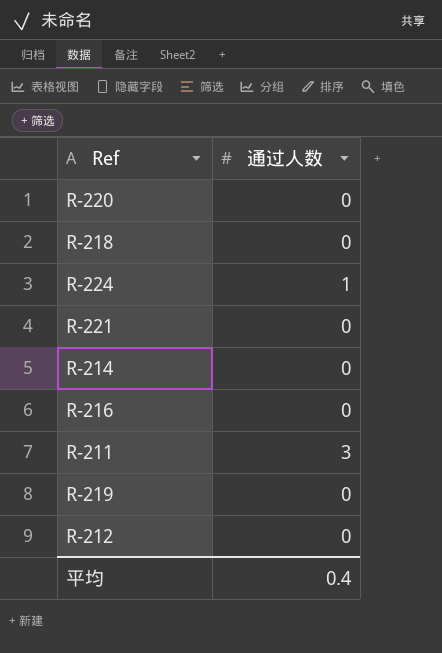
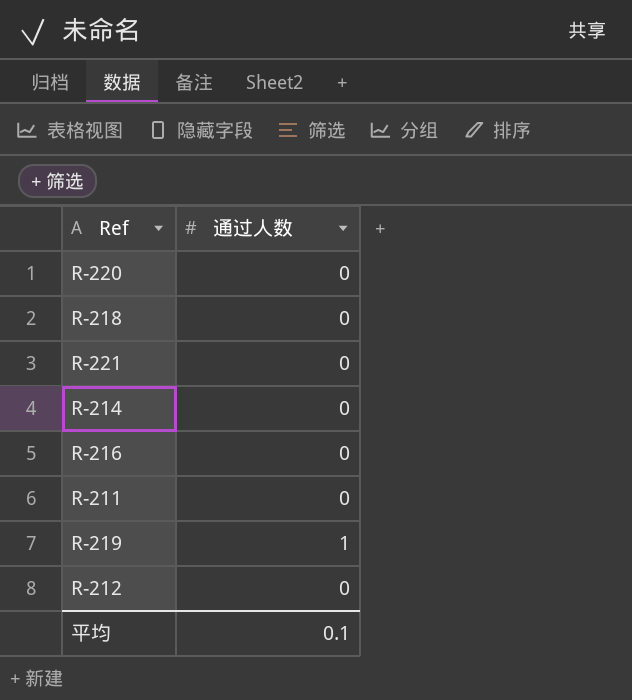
row R-224: 1 -> none
R-211 | 通过人数: 3 -> 0
R-219 | 通过人数: 0 -> 1
平均 | 通过人数: 0.4 -> 0.1

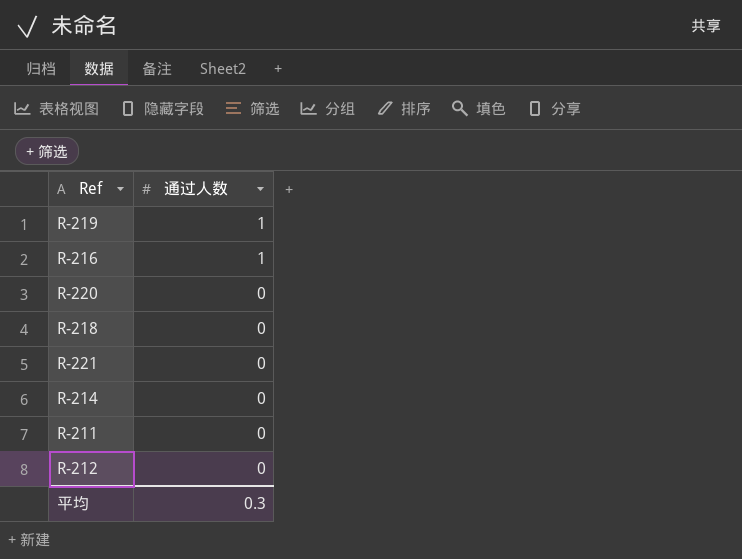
row order: none -> 通过人数 descending
R-216 | 通过人数: 0 -> 1
平均 | 通过人数: 0.1 -> 0.3

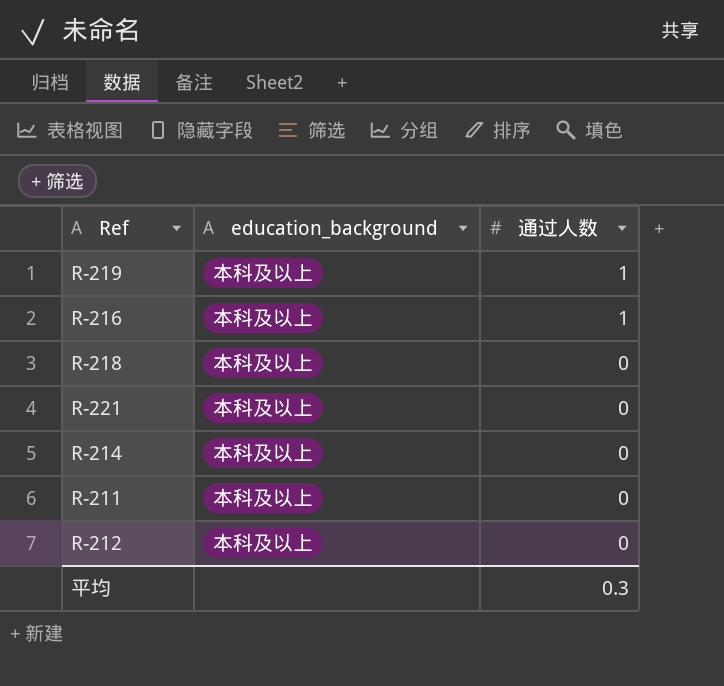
column education_background | position: none -> 2
row R-220: 0 -> none

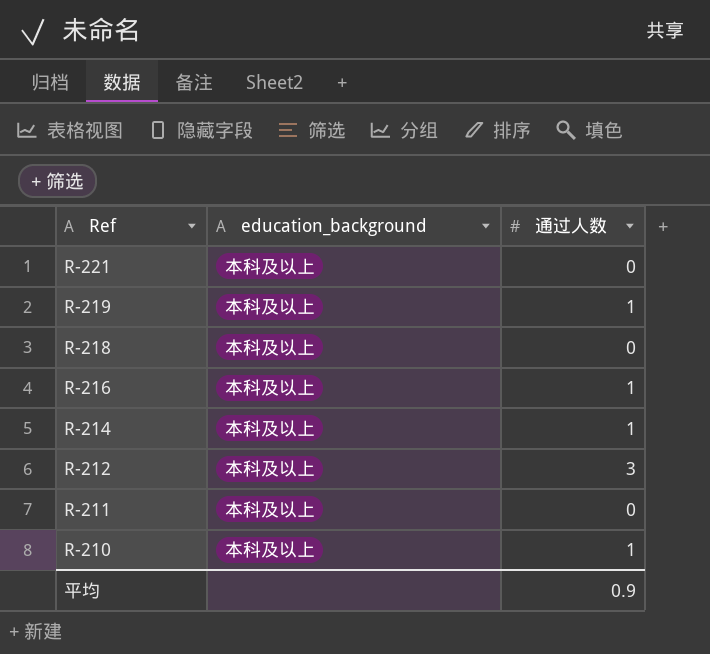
row order: 通过人数 descending -> Ref descending
R-214 | 通过人数: 0 -> 1
R-212 | 通过人数: 0 -> 3
row R-210: none -> 本科及以上 | 1
平均 | 通过人数: 0.3 -> 0.9

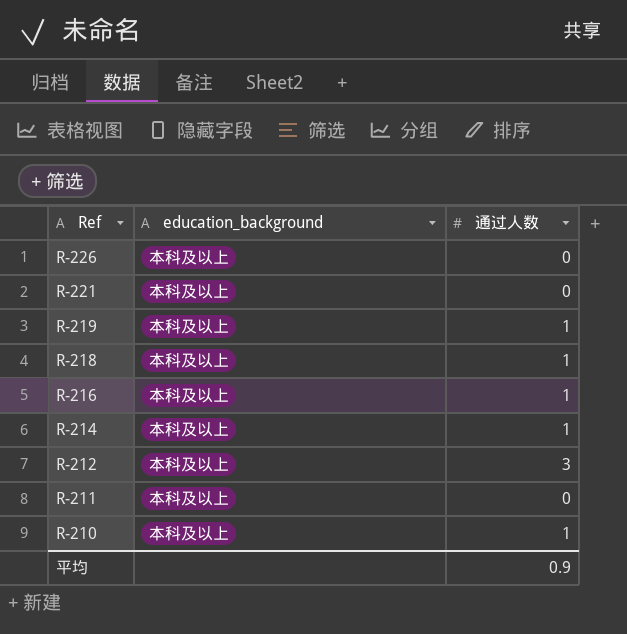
row R-226: none -> 本科及以上 | 0
R-218 | 通过人数: 0 -> 1

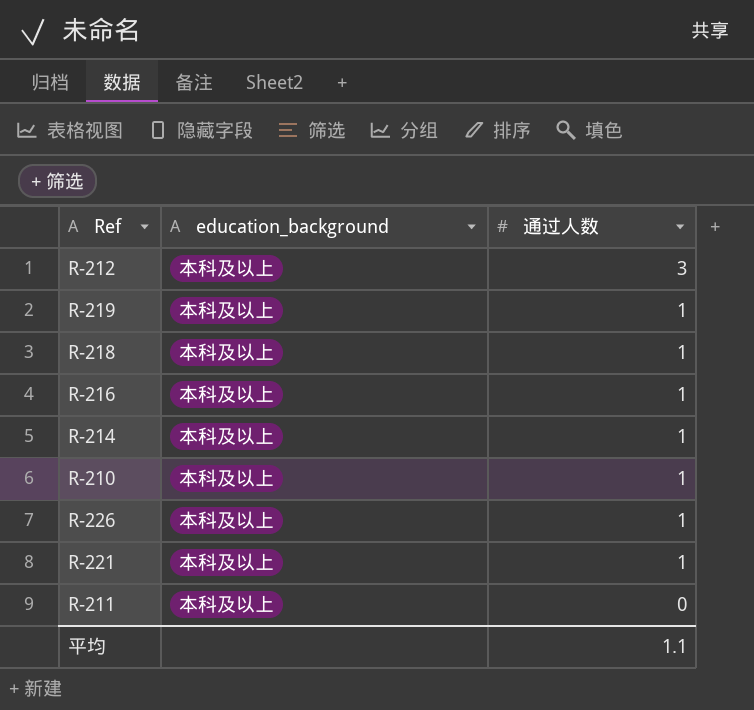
row order: Ref descending -> 通过人数 descending
R-226 | 通过人数: 0 -> 1
R-221 | 通过人数: 0 -> 1
平均 | 通过人数: 0.9 -> 1.1

